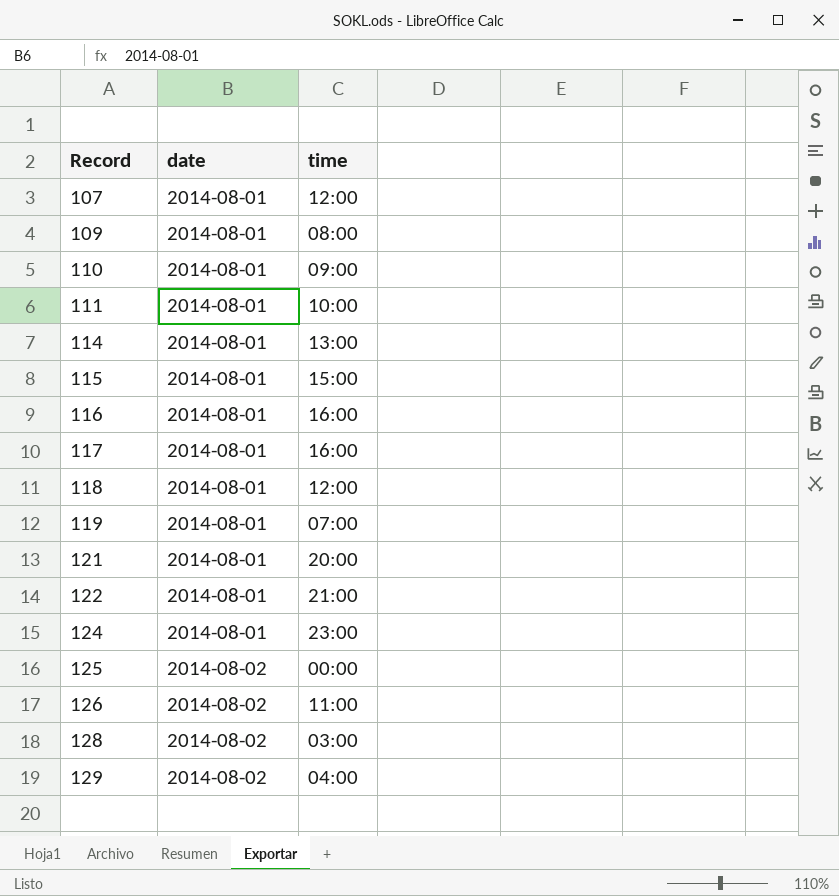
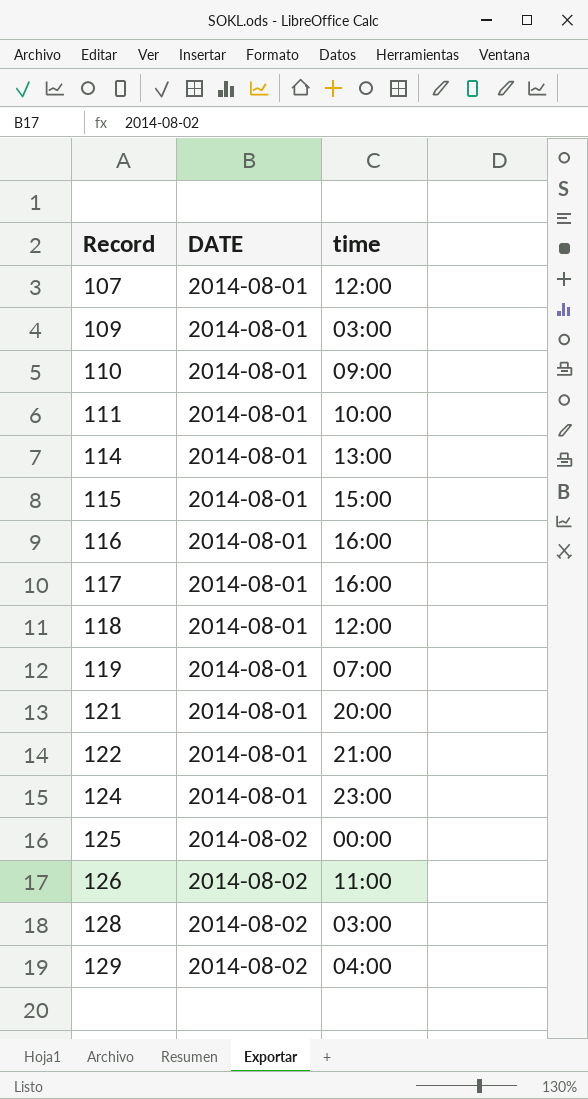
column name: date -> DATE
109 | time: 08:00 -> 03:00

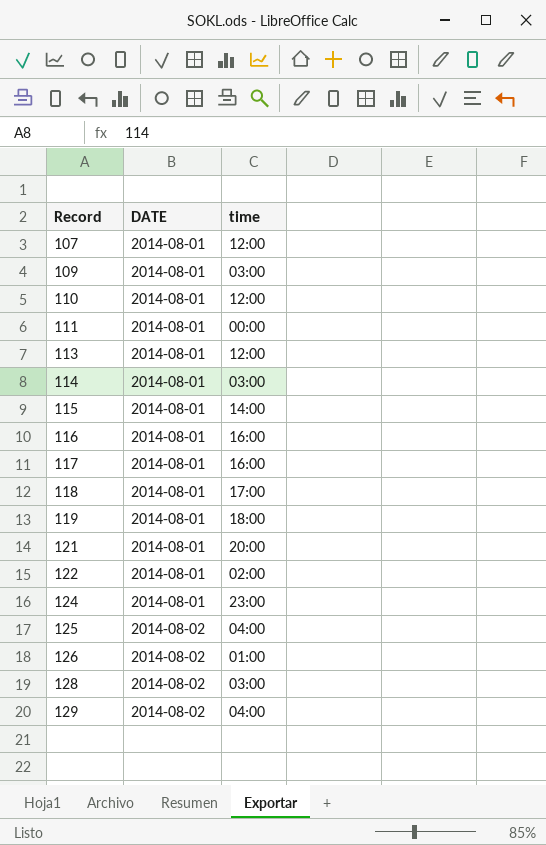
110 | time: 09:00 -> 12:00
111 | time: 10:00 -> 00:00
row 113: none -> 2014-08-01 | 12:00
114 | time: 13:00 -> 03:00
115 | time: 15:00 -> 14:00
118 | time: 12:00 -> 17:00
119 | time: 07:00 -> 18:00
122 | time: 21:00 -> 02:00
125 | time: 00:00 -> 04:00
126 | time: 11:00 -> 01:00

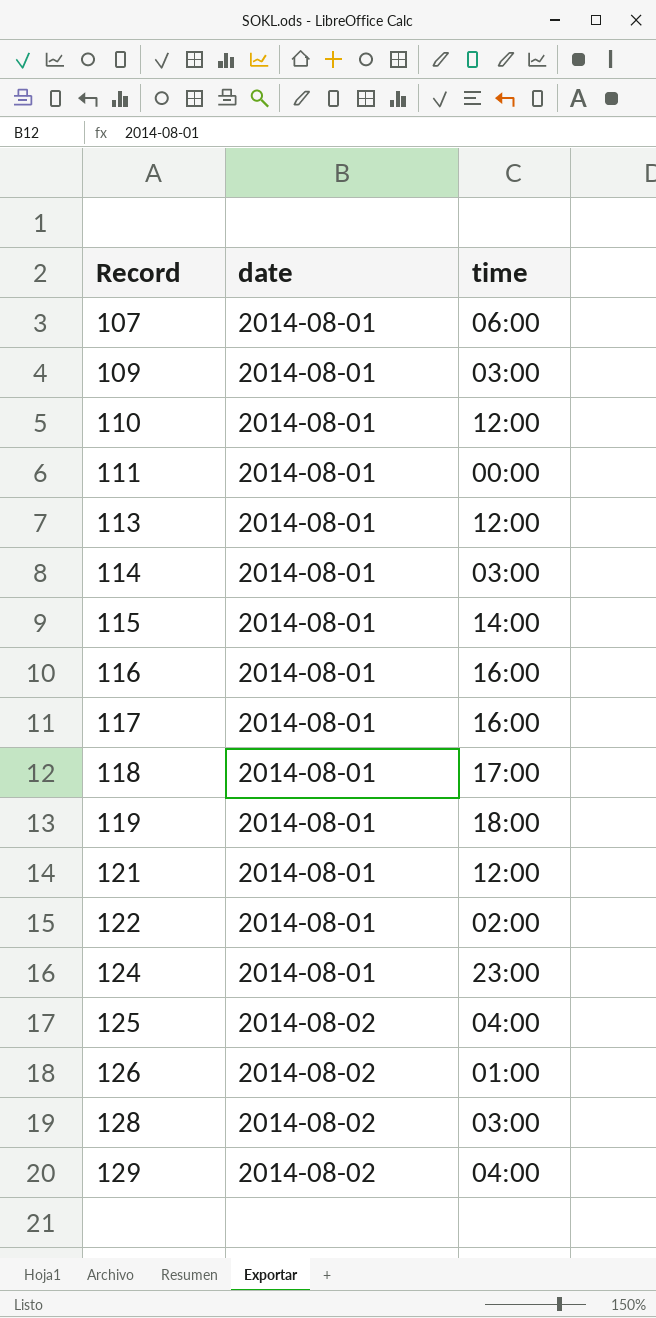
column name: DATE -> date
107 | time: 12:00 -> 06:00
121 | time: 20:00 -> 12:00

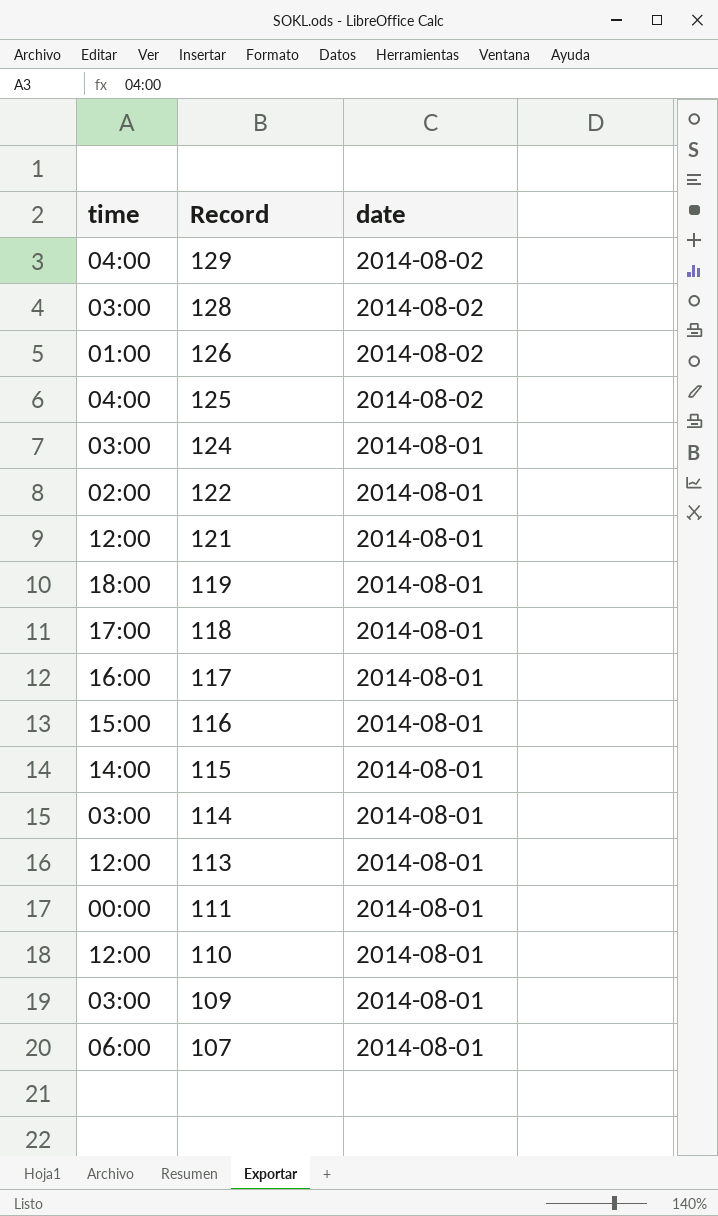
row order: Record ascending -> Record descending
column time | position: 3 -> 1
124 | time: 23:00 -> 03:00
116 | time: 16:00 -> 15:00

